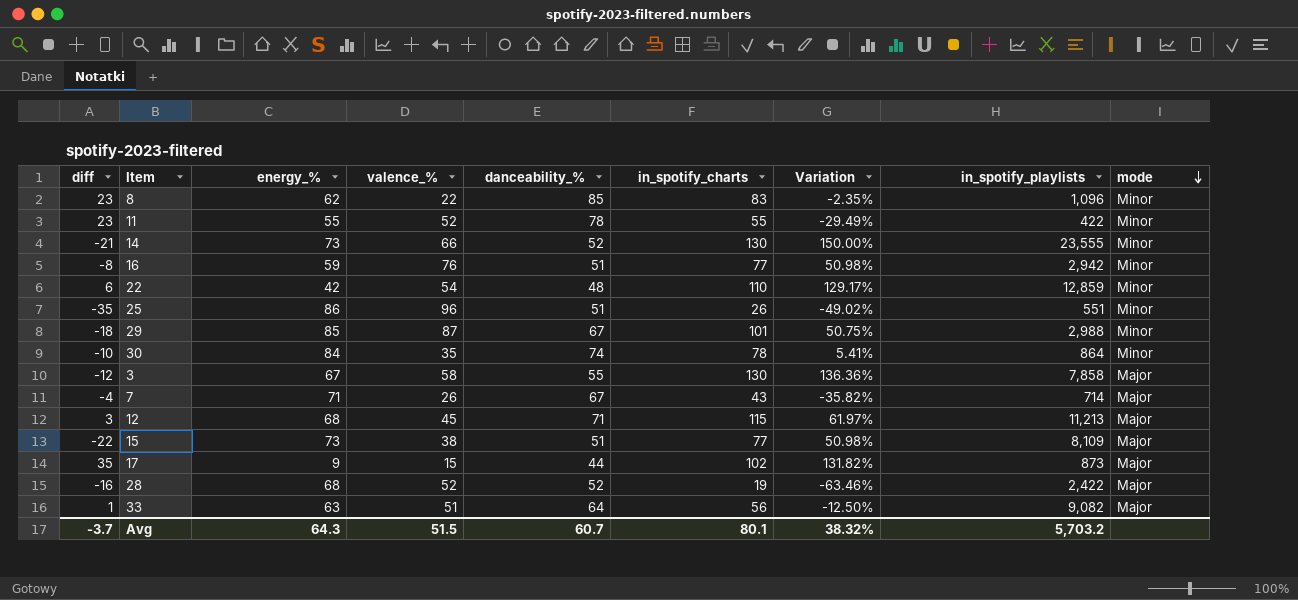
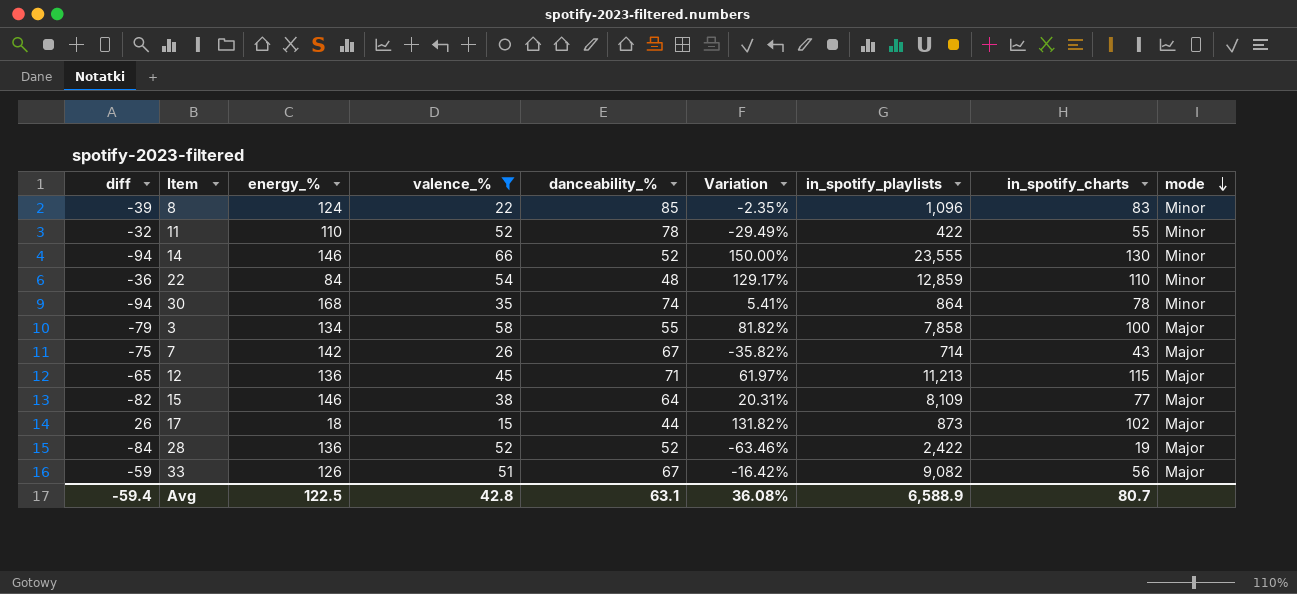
filter: none -> valence_% <= 66
column in_spotify_charts | position: 6 -> 8
8 | diff: 23 -> -39
8 | energy_%: 62 -> 124
11 | diff: 23 -> -32
11 | energy_%: 55 -> 110
14 | diff: -21 -> -94
14 | energy_%: 73 -> 146
22 | diff: 6 -> -36
22 | energy_%: 42 -> 84
30 | diff: -10 -> -94
30 | energy_%: 84 -> 168
3 | diff: -12 -> -79
3 | energy_%: 67 -> 134
3 | Variation: 136.36% -> 81.82%
3 | in_spotify_charts: 130 -> 100
7 | diff: -4 -> -75
7 | energy_%: 71 -> 142
12 | diff: 3 -> -65
12 | energy_%: 68 -> 136
15 | diff: -22 -> -82
15 | energy_%: 73 -> 146
15 | danceability_%: 51 -> 64
15 | Variation: 50.98% -> 20.31%
17 | diff: 35 -> 26
17 | energy_%: 9 -> 18
28 | diff: -16 -> -84
28 | energy_%: 68 -> 136
33 | diff: 1 -> -59
33 | energy_%: 63 -> 126
33 | danceability_%: 64 -> 67
33 | Variation: -12.50% -> -16.42%
Avg | diff: -3.7 -> -59.4
Avg | energy_%: 64.3 -> 122.5
Avg | valence_%: 51.5 -> 42.8
Avg | danceability_%: 60.7 -> 63.1
Avg | Variation: 38.32% -> 36.08%
Avg | in_spotify_playlists: 5,703.2 -> 6,588.9
Avg | in_spotify_charts: 80.1 -> 80.7

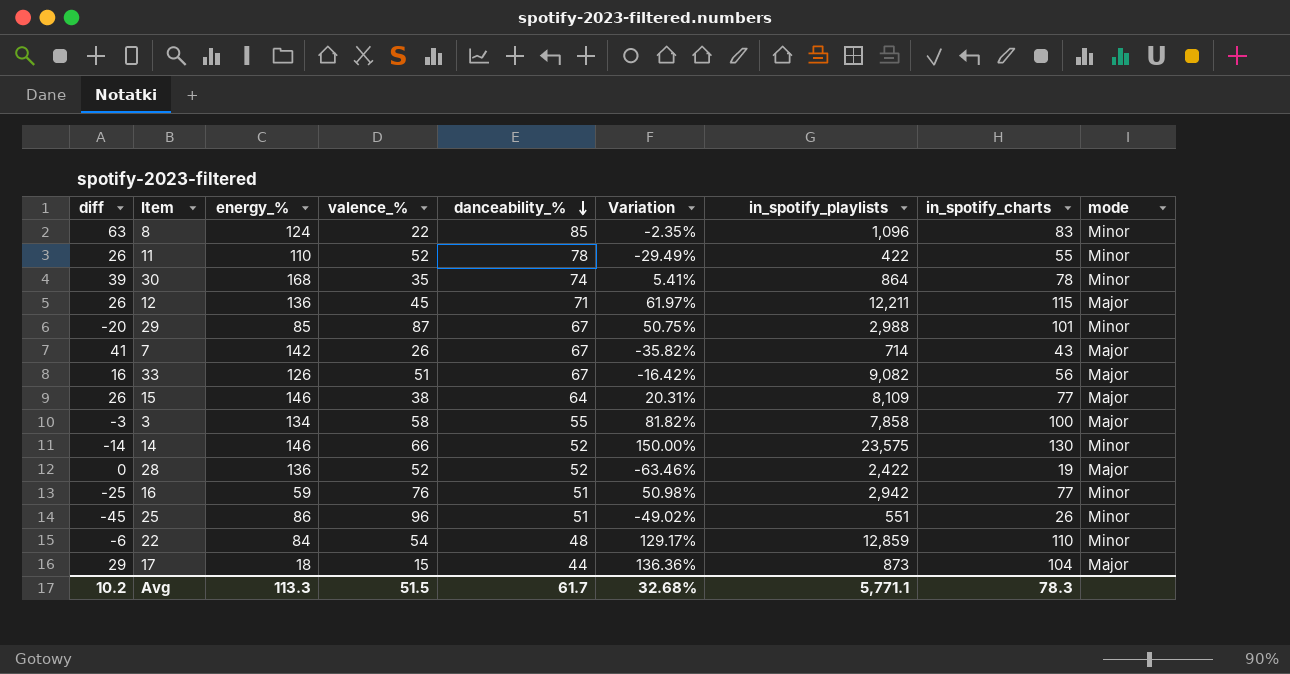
filter: valence_% <= 66 -> none
row order: mode descending -> danceability_% descending
column diff | formula: [danceability_%] - [energy_%] -> [danceability_%] - [valence_%]
12 | in_spotify_playlists: 11,213 -> 12,211
14 | in_spotify_playlists: 23,555 -> 23,575
17 | Variation: 131.82% -> 136.36%
17 | in_spotify_charts: 102 -> 104
Avg | diff: -59.4 -> 10.2
Avg | energy_%: 122.5 -> 113.3
Avg | valence_%: 42.8 -> 51.5
Avg | danceability_%: 63.1 -> 61.7
Avg | Variation: 36.08% -> 32.68%
Avg | in_spotify_playlists: 6,588.9 -> 5,771.1
Avg | in_spotify_charts: 80.7 -> 78.3

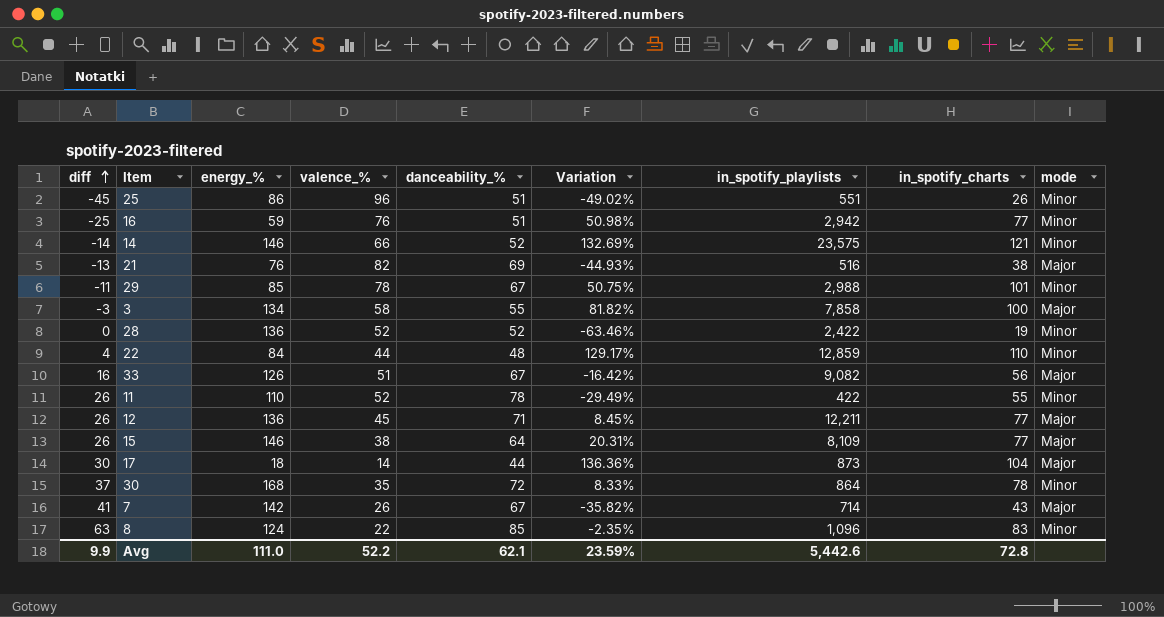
row order: danceability_% descending -> diff ascending
14 | Variation: 150.00% -> 132.69%
14 | in_spotify_charts: 130 -> 121
row 21: none -> -13 | 76 | 82 | 69 | -44.93% | 516 | 38 | Major
29 | diff: -20 -> -11
29 | valence_%: 87 -> 78
28 | mode: Major -> Minor
22 | diff: -6 -> 4
22 | valence_%: 54 -> 44
12 | Variation: 61.97% -> 8.45%
12 | in_spotify_charts: 115 -> 77
17 | diff: 29 -> 30
17 | valence_%: 15 -> 14
30 | diff: 39 -> 37
30 | danceability_%: 74 -> 72
30 | Variation: 5.41% -> 8.33%
Avg | diff: 10.2 -> 9.9
Avg | energy_%: 113.3 -> 111.0
Avg | valence_%: 51.5 -> 52.2
Avg | danceability_%: 61.7 -> 62.1
Avg | Variation: 32.68% -> 23.59%
Avg | in_spotify_playlists: 5,771.1 -> 5,442.6
Avg | in_spotify_charts: 78.3 -> 72.8

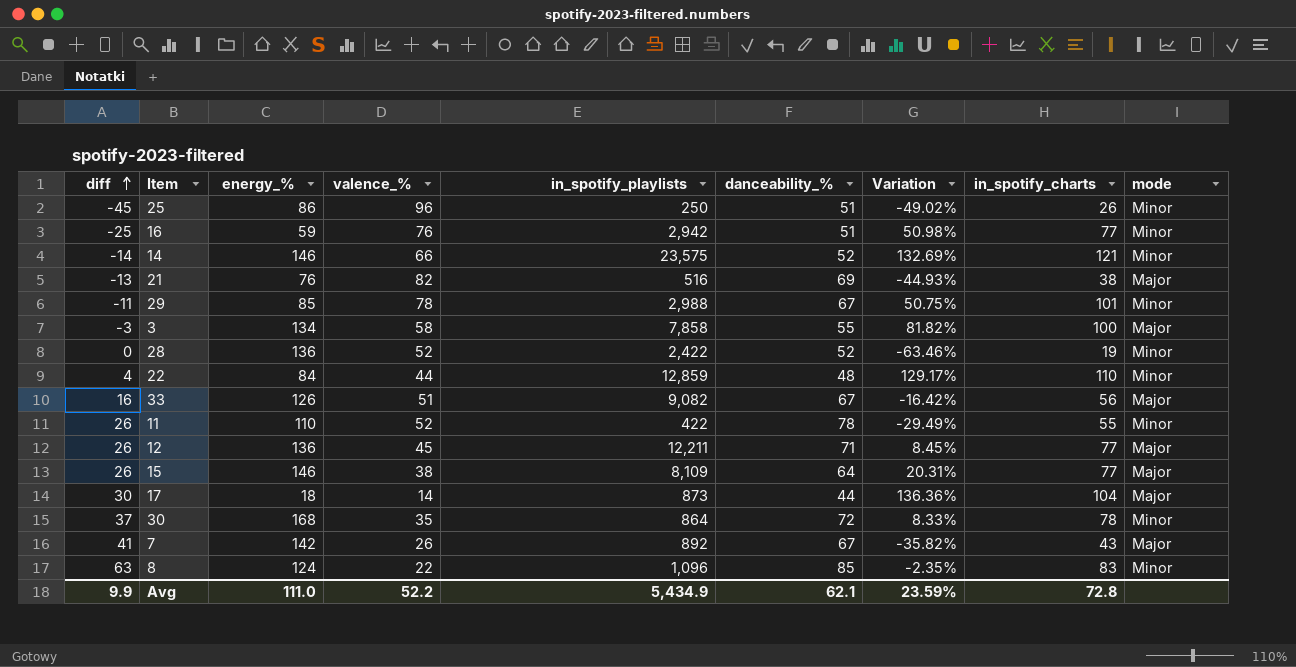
column in_spotify_playlists | position: 7 -> 5
25 | in_spotify_playlists: 551 -> 250
7 | in_spotify_playlists: 714 -> 892
Avg | in_spotify_playlists: 5,442.6 -> 5,434.9

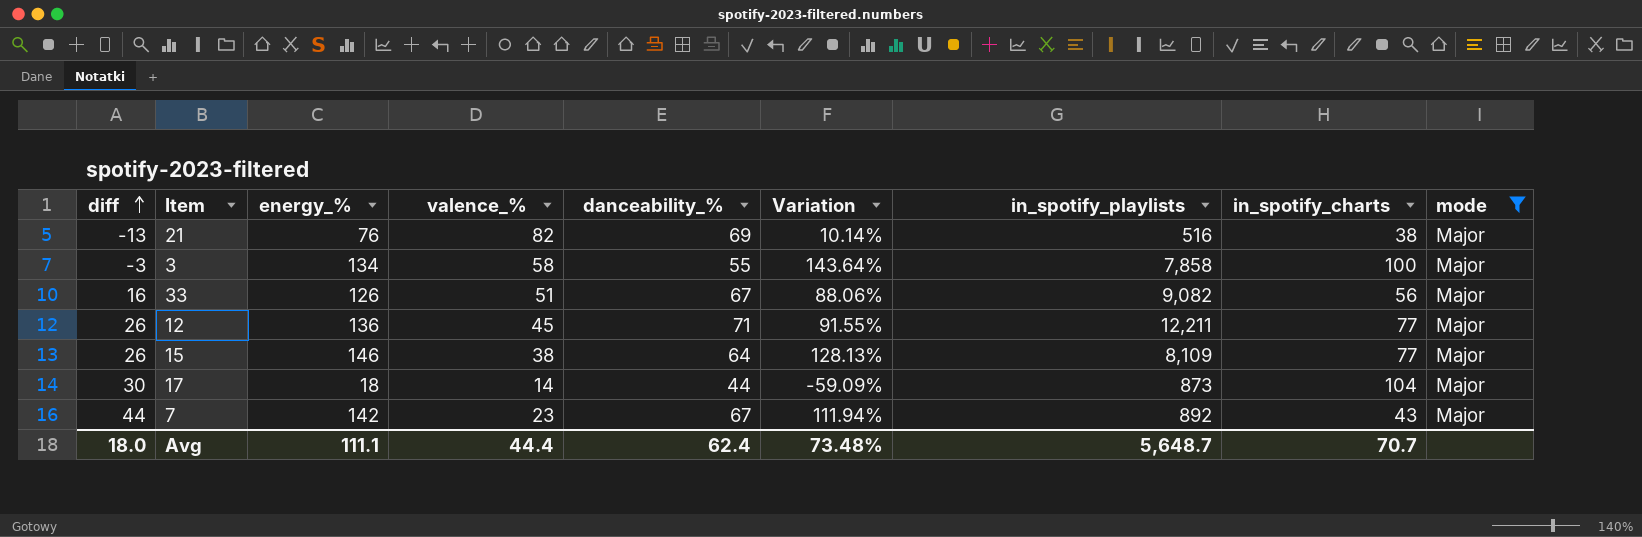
filter: none -> mode = Major
column Variation | formula: ([in_spotify_charts] - [danceability_%]) / [danceability_%] -> ([energy_%] - [danceability_%]) / [danceability_%]
column in_spotify_playlists | position: 5 -> 7
7 | diff: 41 -> 44
7 | valence_%: 26 -> 23
Avg | diff: 9.9 -> 18.0
Avg | energy_%: 111.0 -> 111.1
Avg | valence_%: 52.2 -> 44.4
Avg | danceability_%: 62.1 -> 62.4
Avg | Variation: 23.59% -> 73.48%
Avg | in_spotify_playlists: 5,434.9 -> 5,648.7
Avg | in_spotify_charts: 72.8 -> 70.7

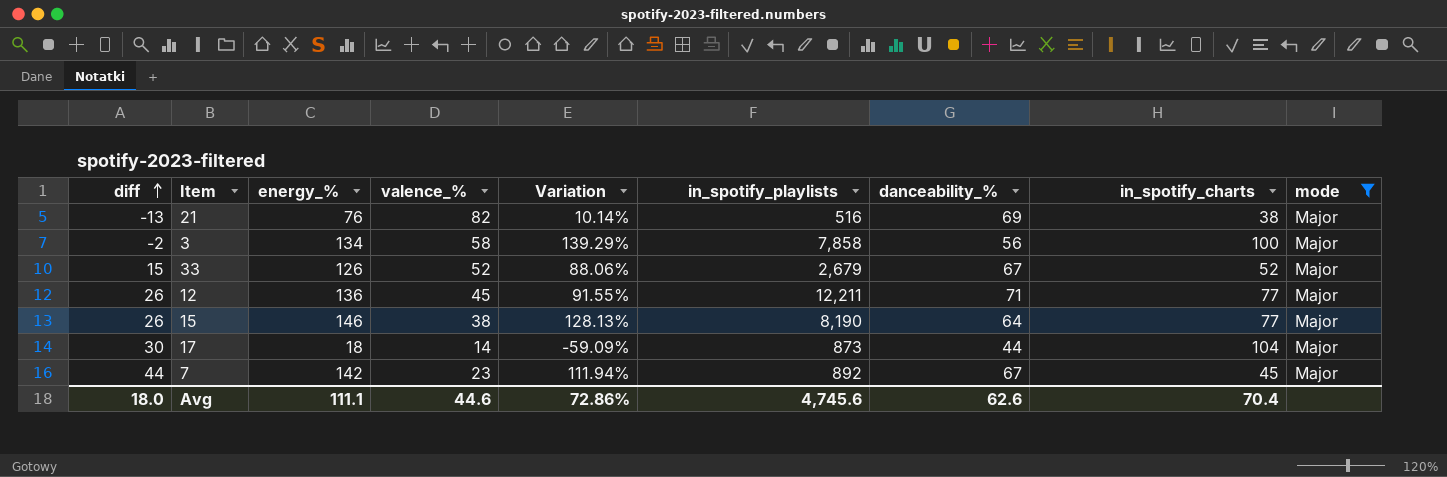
column danceability_% | position: 5 -> 7
3 | diff: -3 -> -2
3 | Variation: 143.64% -> 139.29%
3 | danceability_%: 55 -> 56
33 | diff: 16 -> 15
33 | valence_%: 51 -> 52
33 | in_spotify_playlists: 9,082 -> 2,679
33 | in_spotify_charts: 56 -> 52
15 | in_spotify_playlists: 8,109 -> 8,190
7 | in_spotify_charts: 43 -> 45
Avg | valence_%: 44.4 -> 44.6
Avg | Variation: 73.48% -> 72.86%
Avg | in_spotify_playlists: 5,648.7 -> 4,745.6
Avg | danceability_%: 62.4 -> 62.6
Avg | in_spotify_charts: 70.7 -> 70.4

